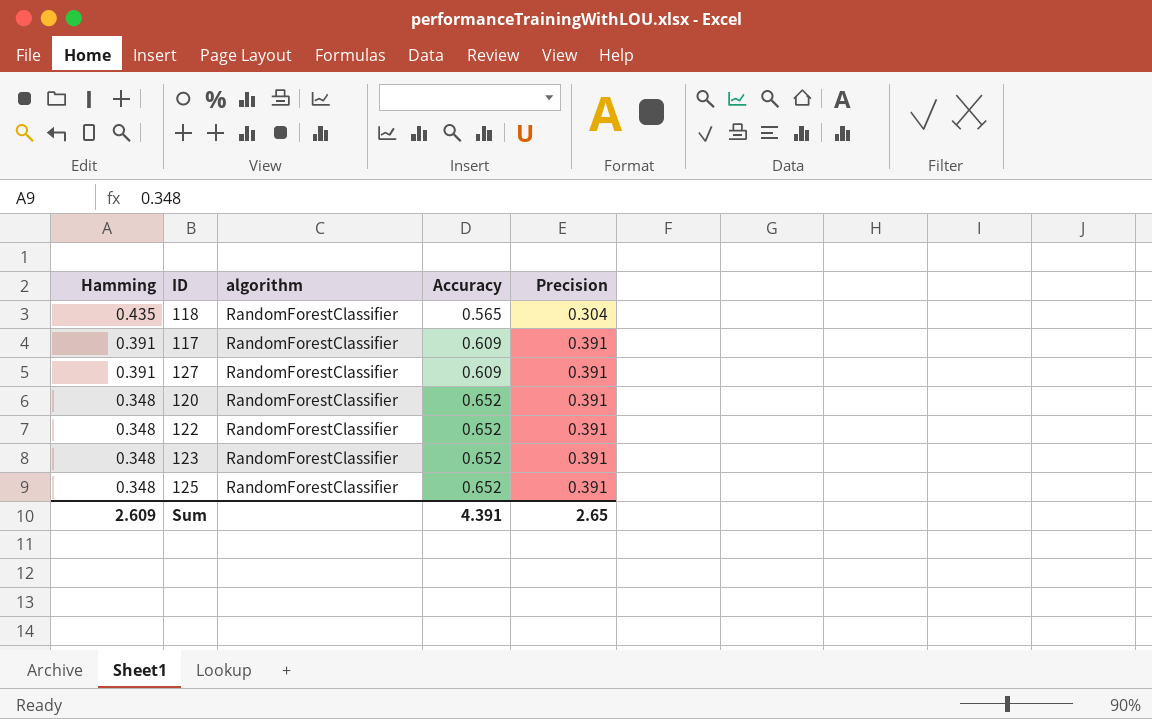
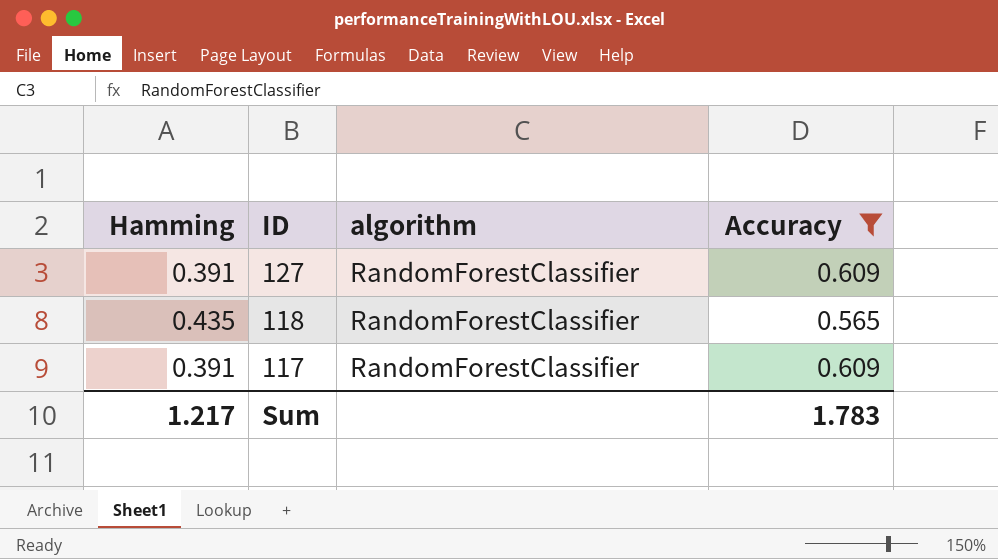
filter: none -> Accuracy != 0.652
row order: Hamming descending -> ID descending
column Precision | position: 5 -> none
Sum | Hamming: 2.609 -> 1.217
Sum | Accuracy: 4.391 -> 1.783

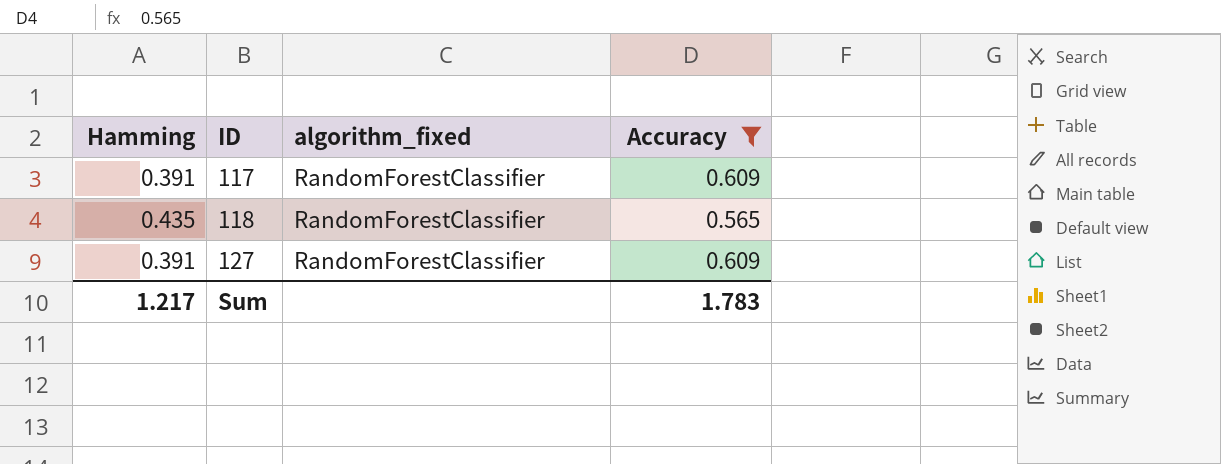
row order: ID descending -> ID ascending
column name: algorithm -> algorithm_fixed

